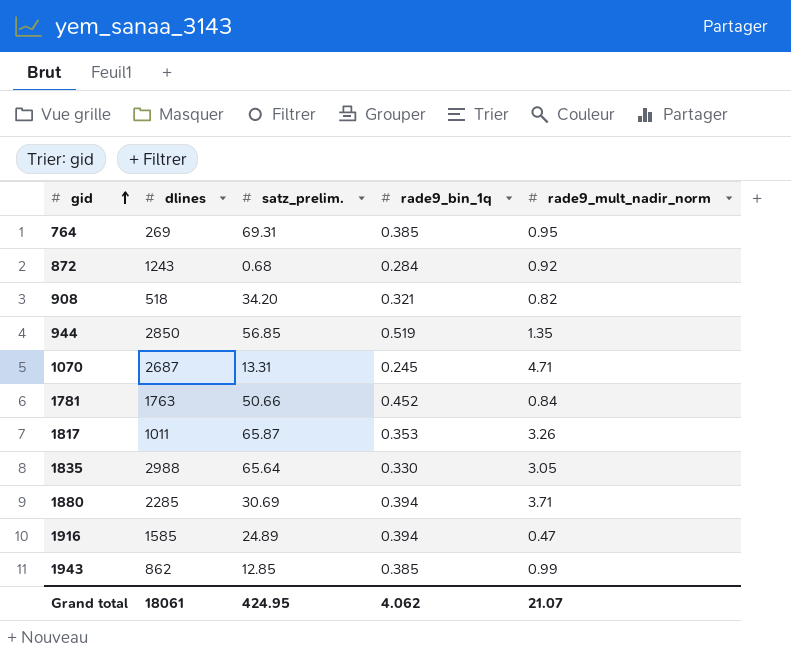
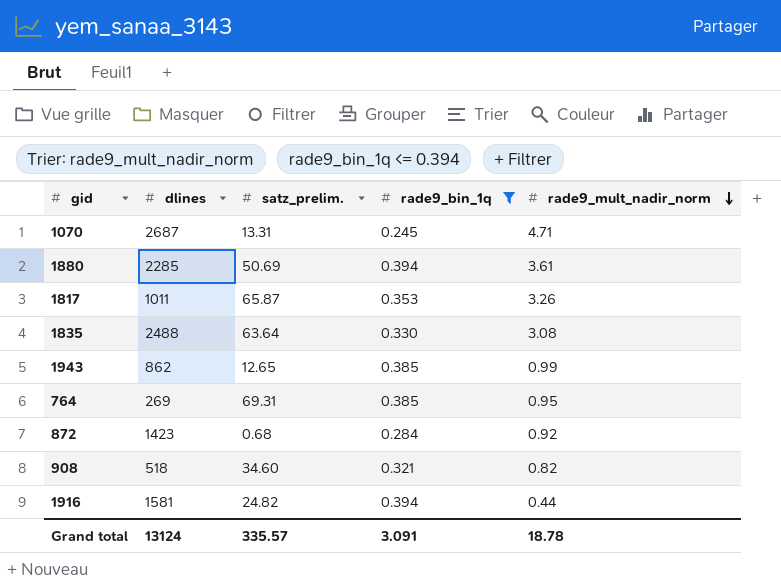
filter: none -> rade9_bin_1q <= 0.394
row order: gid ascending -> rade9_mult_nadir_norm descending
1880 | satz_prelim.: 30.69 -> 50.69
1880 | rade9_mult_nadir_norm: 3.71 -> 3.61
1835 | dlines: 2988 -> 2488
1835 | satz_prelim.: 65.64 -> 63.64
1835 | rade9_mult_nadir_norm: 3.05 -> 3.08
1943 | satz_prelim.: 12.85 -> 12.65
872 | dlines: 1243 -> 1423
908 | satz_prelim.: 34.20 -> 34.60
1916 | dlines: 1585 -> 1581
1916 | satz_prelim.: 24.89 -> 24.82
1916 | rade9_mult_nadir_norm: 0.47 -> 0.44
Grand total | dlines: 18061 -> 13124
Grand total | satz_prelim.: 424.95 -> 335.57
Grand total | rade9_bin_1q: 4.062 -> 3.091
Grand total | rade9_mult_nadir_norm: 21.07 -> 18.78

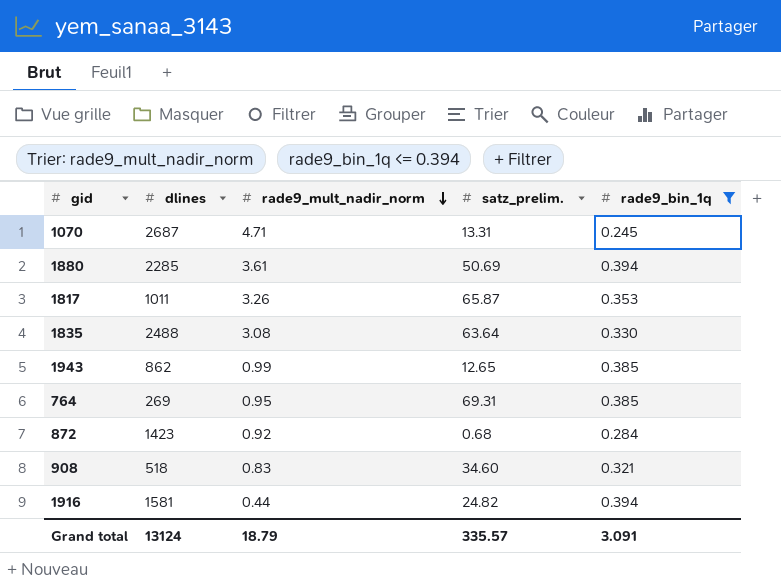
column rade9_mult_nadir_norm | position: 5 -> 3
908 | rade9_mult_nadir_norm: 0.82 -> 0.83
Grand total | rade9_mult_nadir_norm: 18.78 -> 18.79

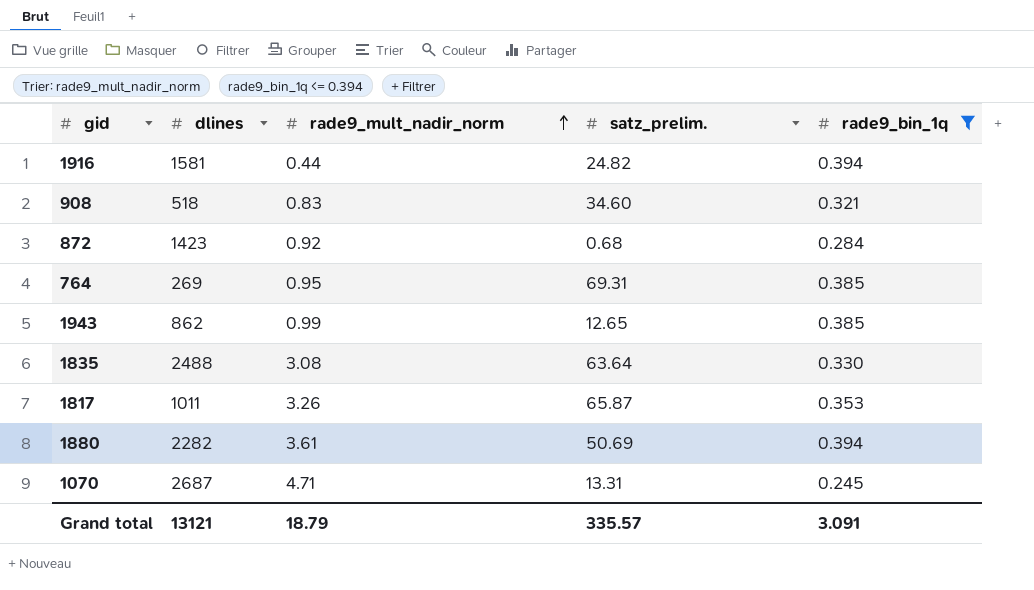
row order: rade9_mult_nadir_norm descending -> rade9_mult_nadir_norm ascending
1880 | dlines: 2285 -> 2282
Grand total | dlines: 13124 -> 13121

